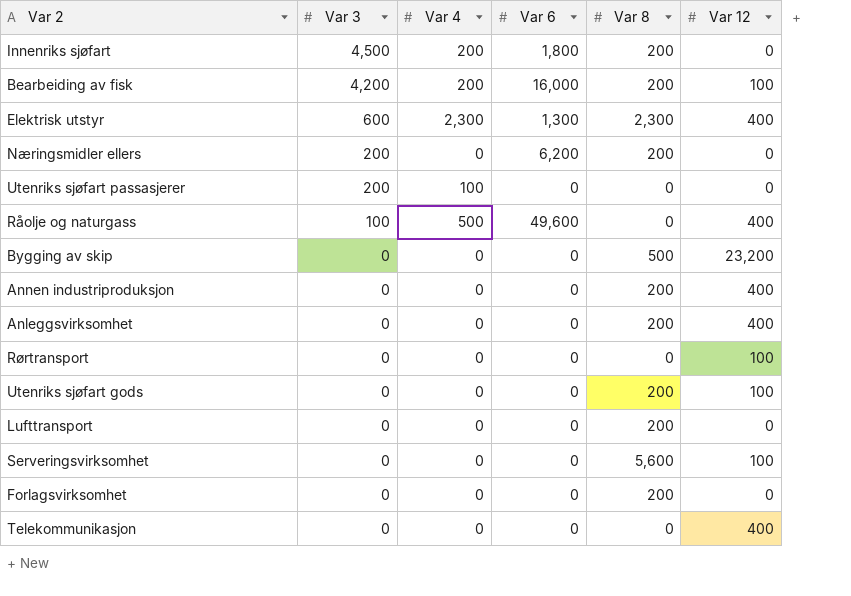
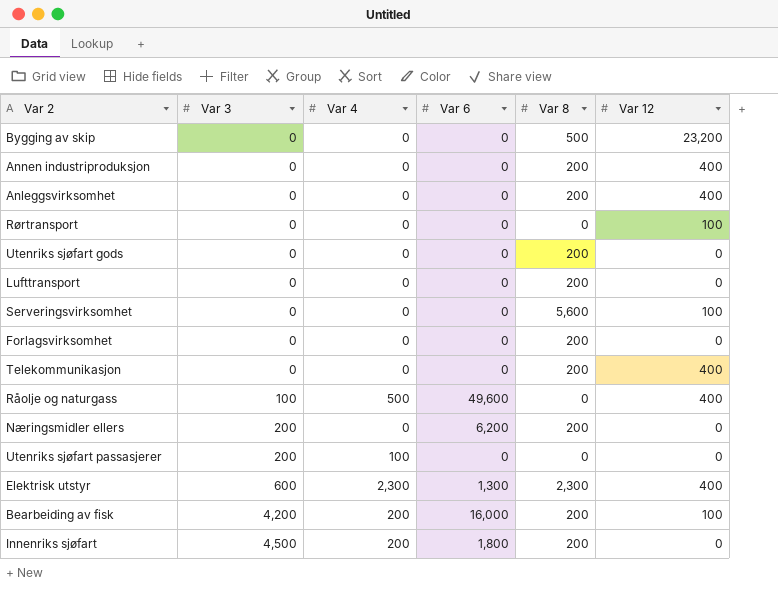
row order: Var 3 descending -> Var 3 ascending
Utenriks sjøfart gods | Var 12: 100 -> 0
Telekommunikasjon | Var 8: 0 -> 200

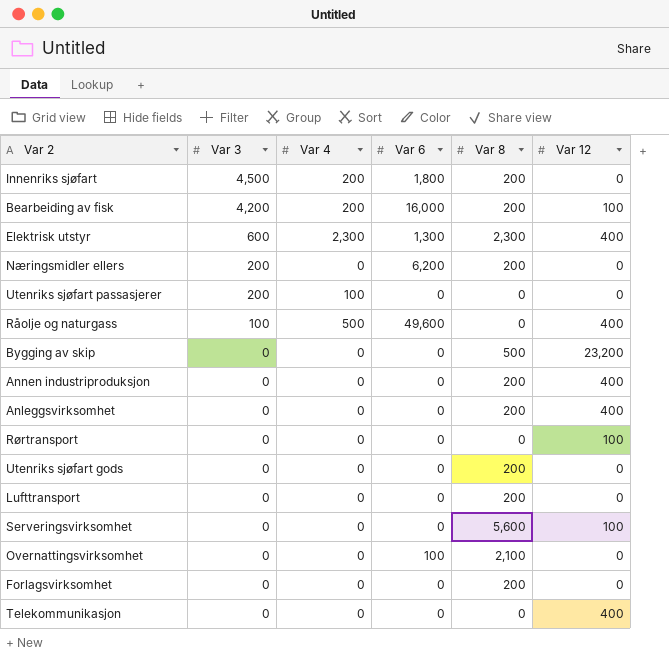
row order: Var 3 ascending -> Var 3 descending
row Overnattingsvirksomhet: none -> 0 | 0 | 100 | 2,100 | 0
Telekommunikasjon | Var 8: 200 -> 0

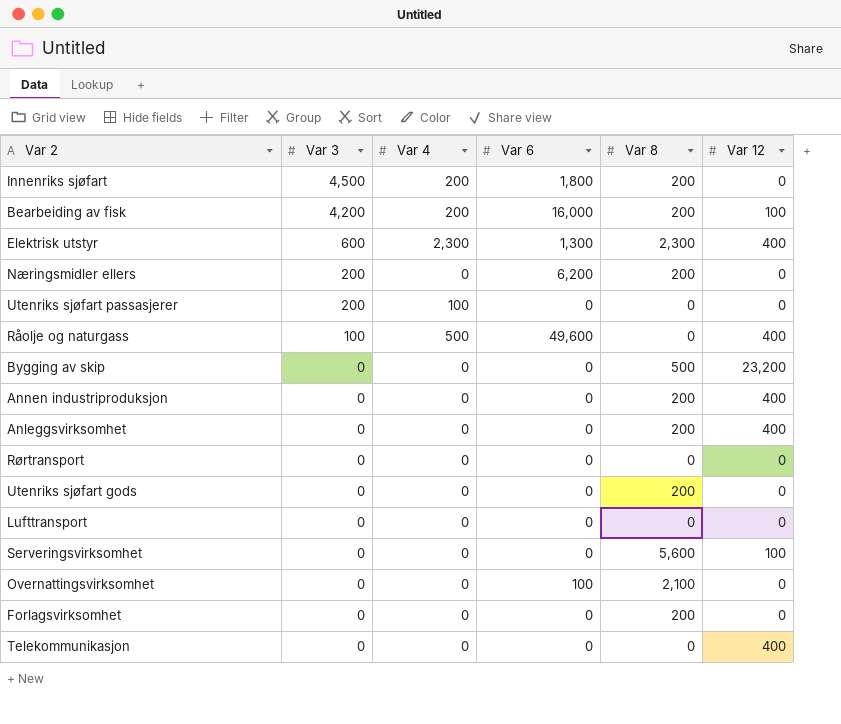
Rørtransport | Var 12: 100 -> 0
Lufttransport | Var 8: 200 -> 0

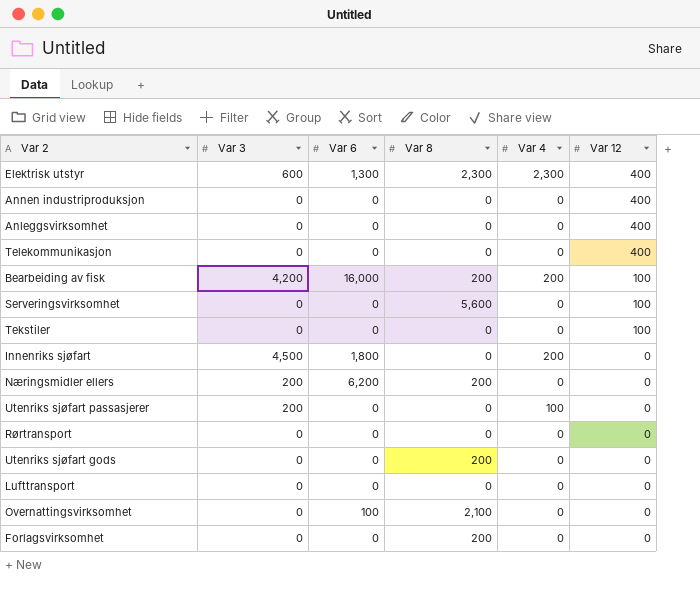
row order: Var 3 descending -> Var 12 descending
column Var 4 | position: 3 -> 5
row Råolje og naturgass: 100 | 500 | 49,600 | 0 | 400 -> none
row Bygging av skip: 0 | 0 | 0 | 500 | 23,200 -> none
Annen industriproduksjon | Var 8: 200 -> 0
Anleggsvirksomhet | Var 8: 200 -> 0
row Tekstiler: none -> 0 | 0 | 0 | 0 | 100
Innenriks sjøfart | Var 8: 200 -> 0

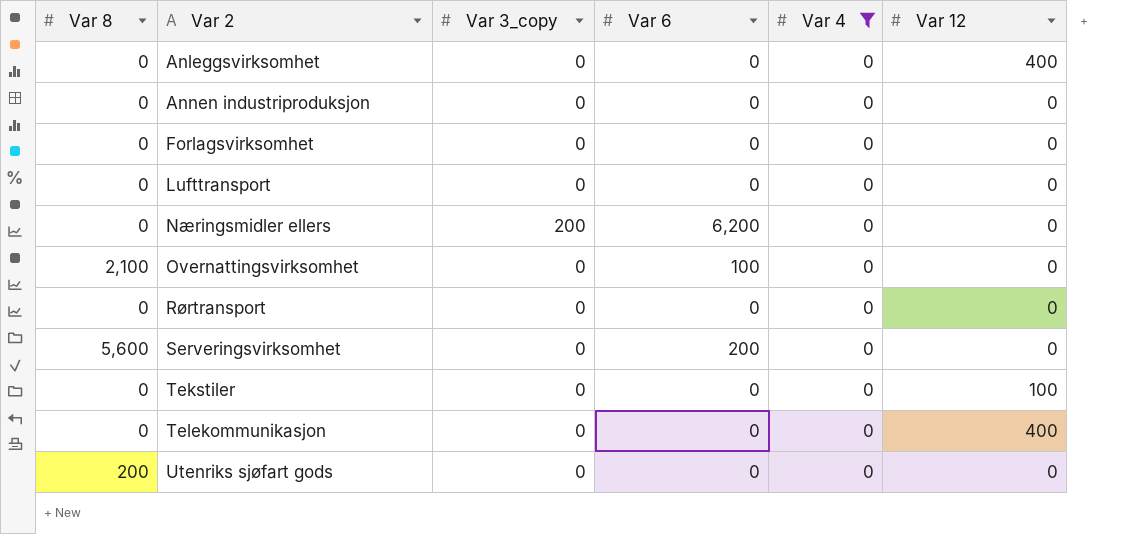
filter: none -> Var 4 = 0
row order: Var 12 descending -> Var 2 ascending
column Var 8 | position: 4 -> 1
column name: Var 3 -> Var 3_copy
Annen industriproduksjon | Var 12: 400 -> 0
Forlagsvirksomhet | Var 8: 200 -> 0
Næringsmidler ellers | Var 8: 200 -> 0
Serveringsvirksomhet | Var 6: 0 -> 200
Serveringsvirksomhet | Var 12: 100 -> 0

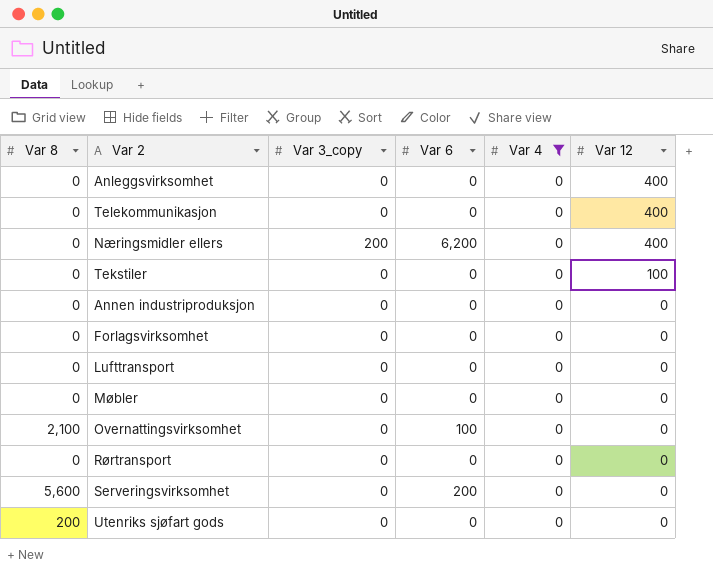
row order: Var 2 ascending -> Var 12 descending
Næringsmidler ellers | Var 12: 0 -> 400
row Møbler: none -> 0 | 0 | 0 | 0 | 0

